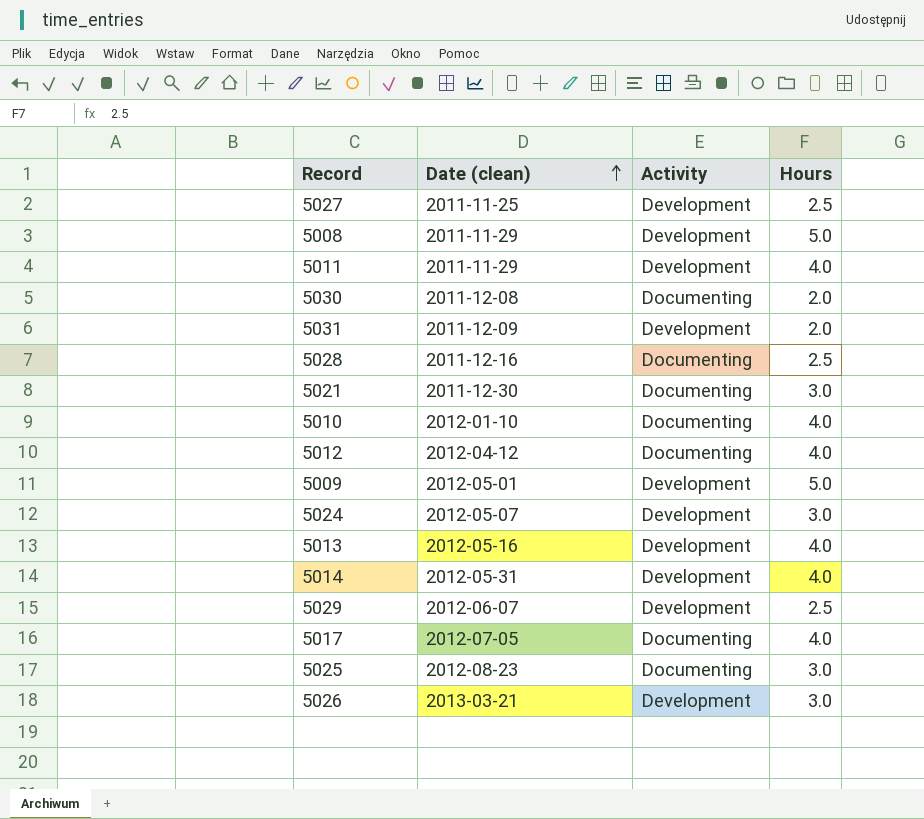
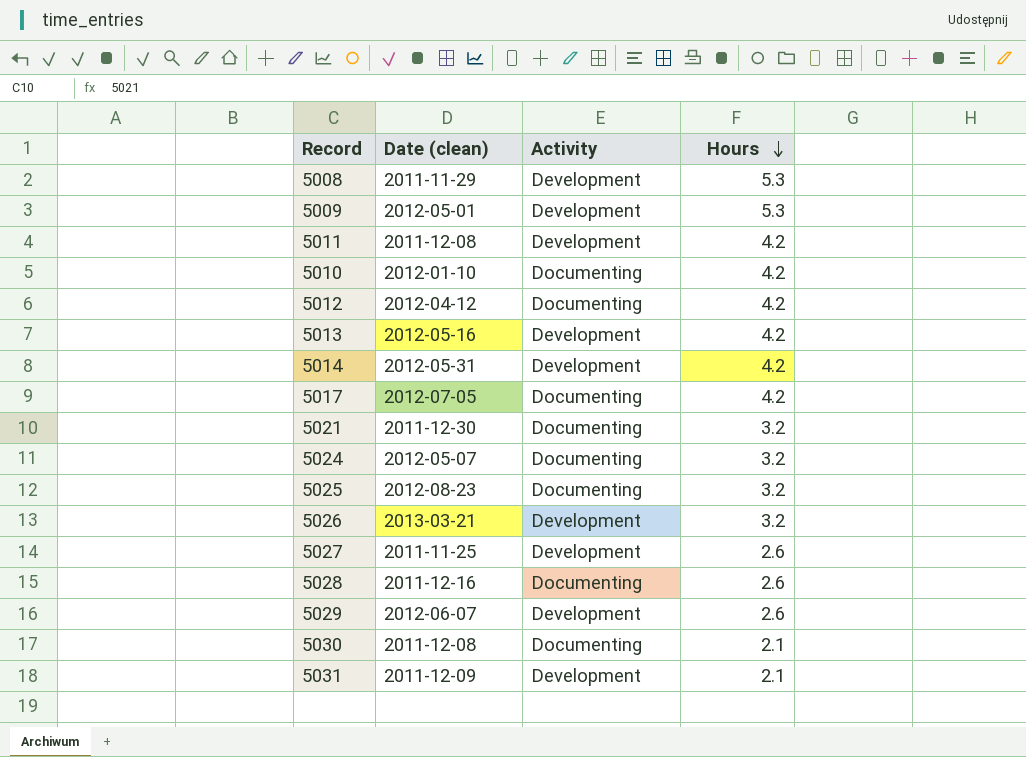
row order: Date (clean) ascending -> Hours descending
5008 | Hours: 5.0 -> 5.3
5009 | Hours: 5.0 -> 5.3
5011 | Date (clean): 2011-11-29 -> 2011-12-08
5011 | Hours: 4.0 -> 4.2
5010 | Hours: 4.0 -> 4.2
5012 | Hours: 4.0 -> 4.2
5013 | Hours: 4.0 -> 4.2
5014 | Hours: 4.0 -> 4.2
5017 | Hours: 4.0 -> 4.2
5021 | Hours: 3.0 -> 3.2
5024 | Activity: Development -> Documenting
5024 | Hours: 3.0 -> 3.2
5025 | Hours: 3.0 -> 3.2
5026 | Hours: 3.0 -> 3.2
5027 | Hours: 2.5 -> 2.6
5028 | Hours: 2.5 -> 2.6
5029 | Hours: 2.5 -> 2.6
5030 | Hours: 2.0 -> 2.1
5031 | Hours: 2.0 -> 2.1

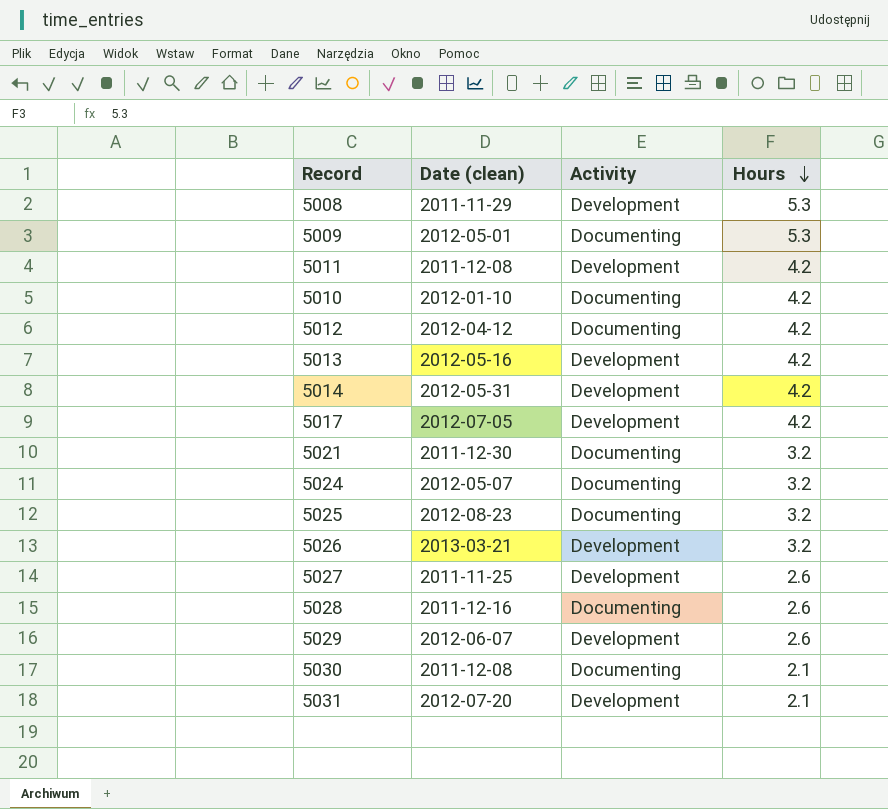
5009 | Activity: Development -> Documenting
5017 | Activity: Documenting -> Development
5031 | Date (clean): 2011-12-09 -> 2012-07-20

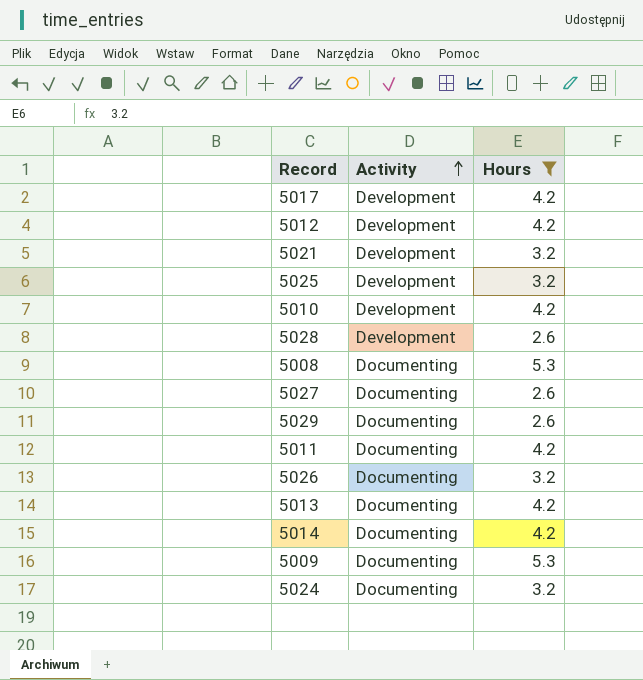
filter: none -> Hours != 2.1
row order: Hours descending -> Activity ascending
column Date (clean) | position: 2 -> none
5012 | Activity: Documenting -> Development
5021 | Activity: Documenting -> Development
5025 | Activity: Documenting -> Development
5010 | Activity: Documenting -> Development
5028 | Activity: Documenting -> Development
5008 | Activity: Development -> Documenting
5027 | Activity: Development -> Documenting
5029 | Activity: Development -> Documenting
5011 | Activity: Development -> Documenting
5026 | Activity: Development -> Documenting
5013 | Activity: Development -> Documenting
5014 | Activity: Development -> Documenting

